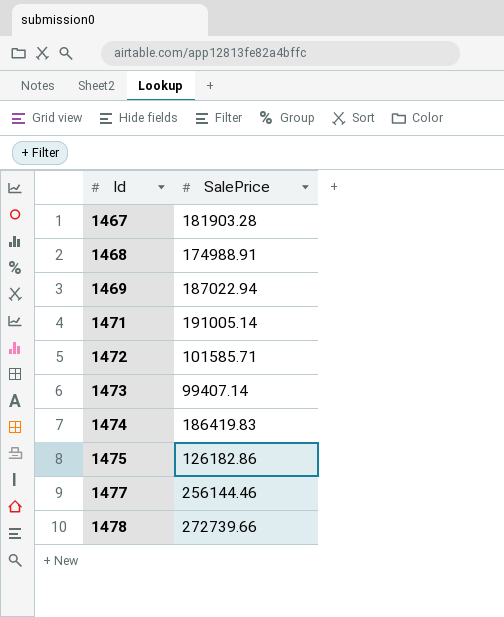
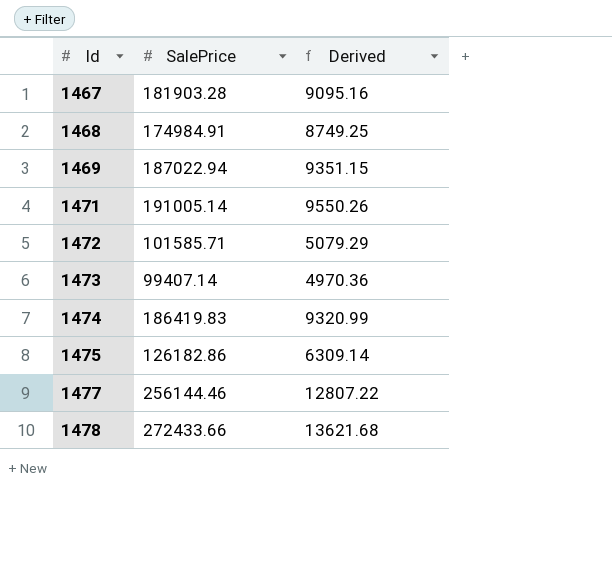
column Derived | formula: none -> [SalePrice] * 0.05
1468 | SalePrice: 174988.91 -> 174984.91
1478 | SalePrice: 272739.66 -> 272433.66

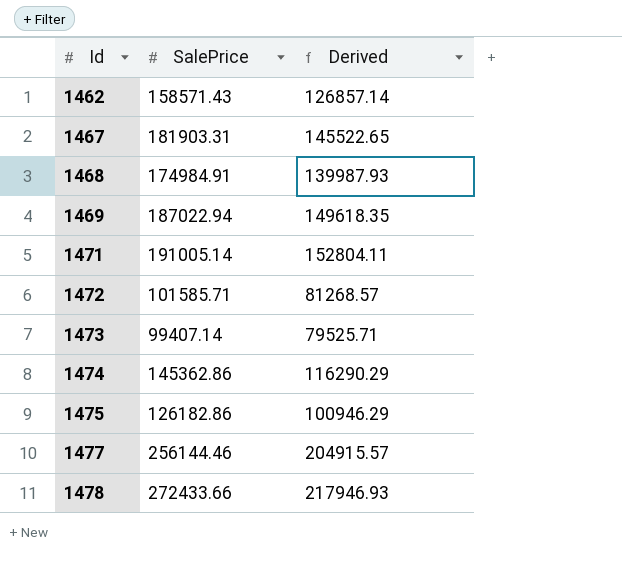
column Derived | formula: [SalePrice] * 0.05 -> [SalePrice] * 0.8
row 1462: none -> 158571.43 | 126857.14
1467 | SalePrice: 181903.28 -> 181903.31
1474 | SalePrice: 186419.83 -> 145362.86

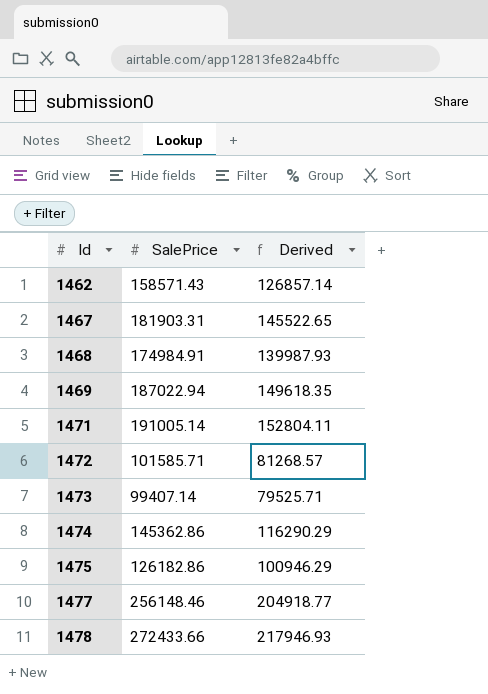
1477 | SalePrice: 256144.46 -> 256148.46
1477 | Derived: 204915.57 -> 204918.77

